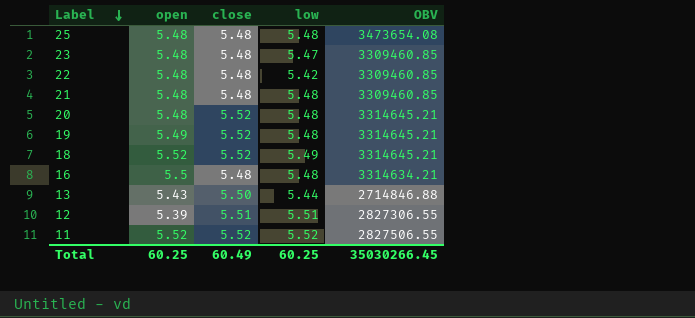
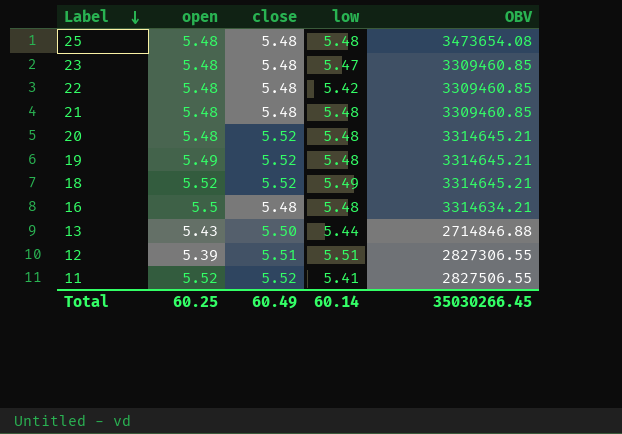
11 | low: 5.52 -> 5.41
Total | low: 60.25 -> 60.14

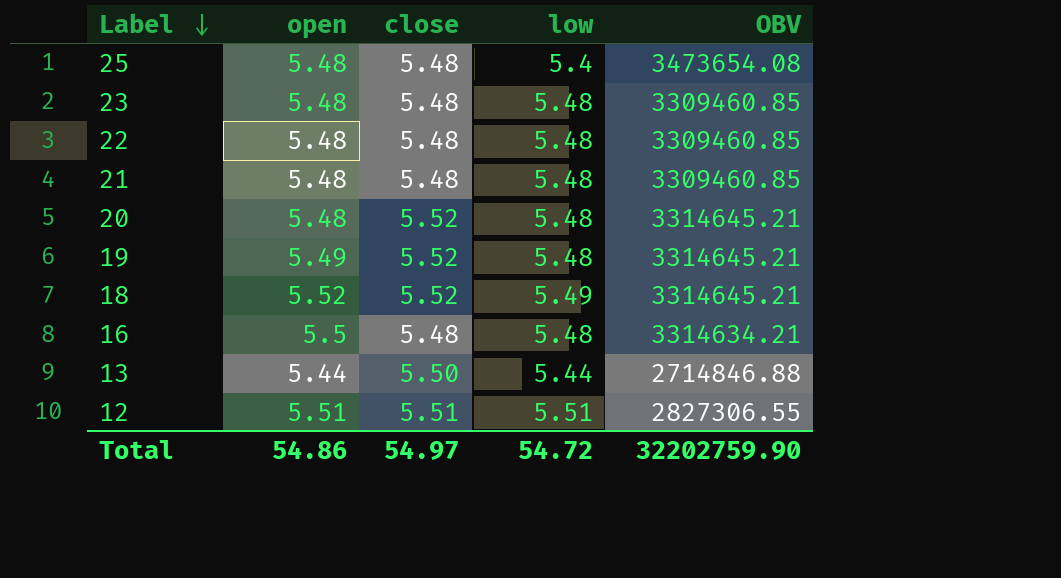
row 11: 5.52 | 5.52 | 5.41 | 2827506.55 -> none
25 | low: 5.48 -> 5.4
23 | low: 5.47 -> 5.48
22 | low: 5.42 -> 5.48
13 | open: 5.43 -> 5.44
12 | open: 5.39 -> 5.51
Total | open: 60.25 -> 54.86
Total | close: 60.49 -> 54.97
Total | low: 60.14 -> 54.72
Total | OBV: 35030266.45 -> 32202759.90

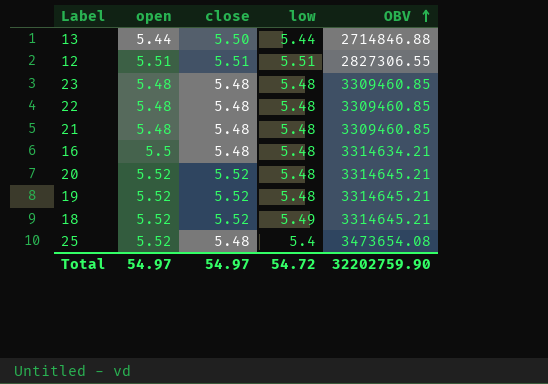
row order: Label descending -> OBV ascending
20 | open: 5.48 -> 5.52
19 | open: 5.49 -> 5.52
25 | open: 5.48 -> 5.52
Total | open: 54.86 -> 54.97

